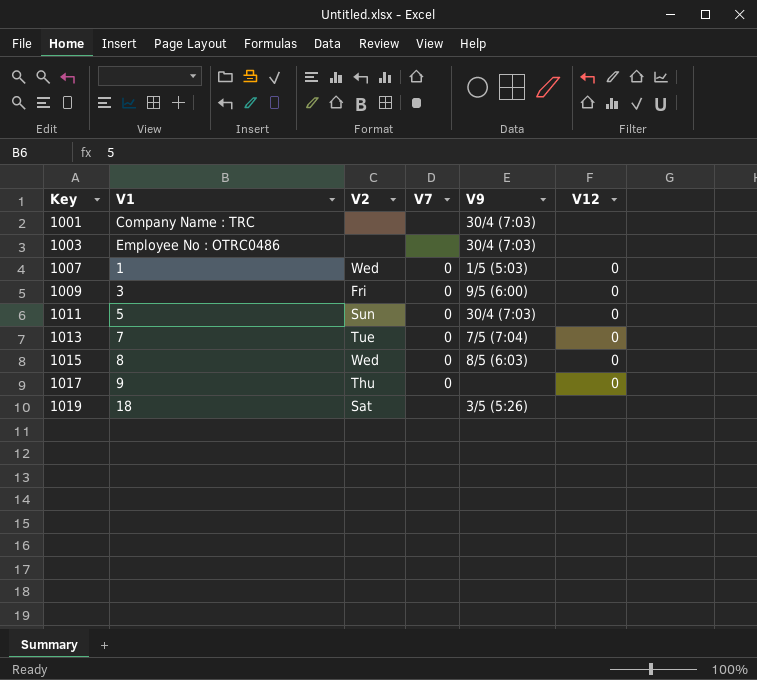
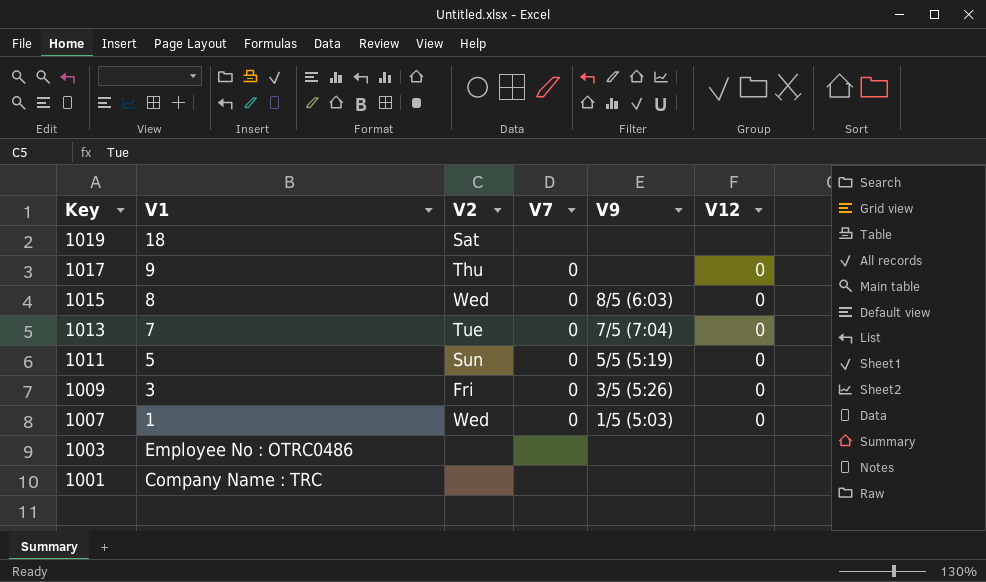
row order: Key ascending -> Key descending
1019 | V9: 3/5 (5:26) -> none
1011 | V9: 30/4 (7:03) -> 5/5 (5:19)
1009 | V9: 9/5 (6:00) -> 3/5 (5:26)
1003 | V9: 30/4 (7:03) -> none
1001 | V9: 30/4 (7:03) -> none

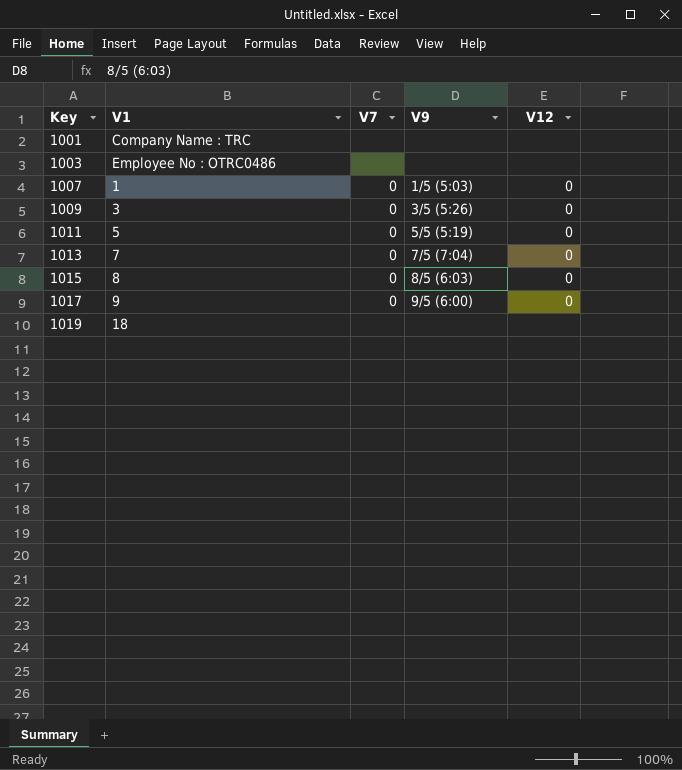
row order: Key descending -> Key ascending
column V2 | position: 3 -> none
1017 | V9: none -> 9/5 (6:00)

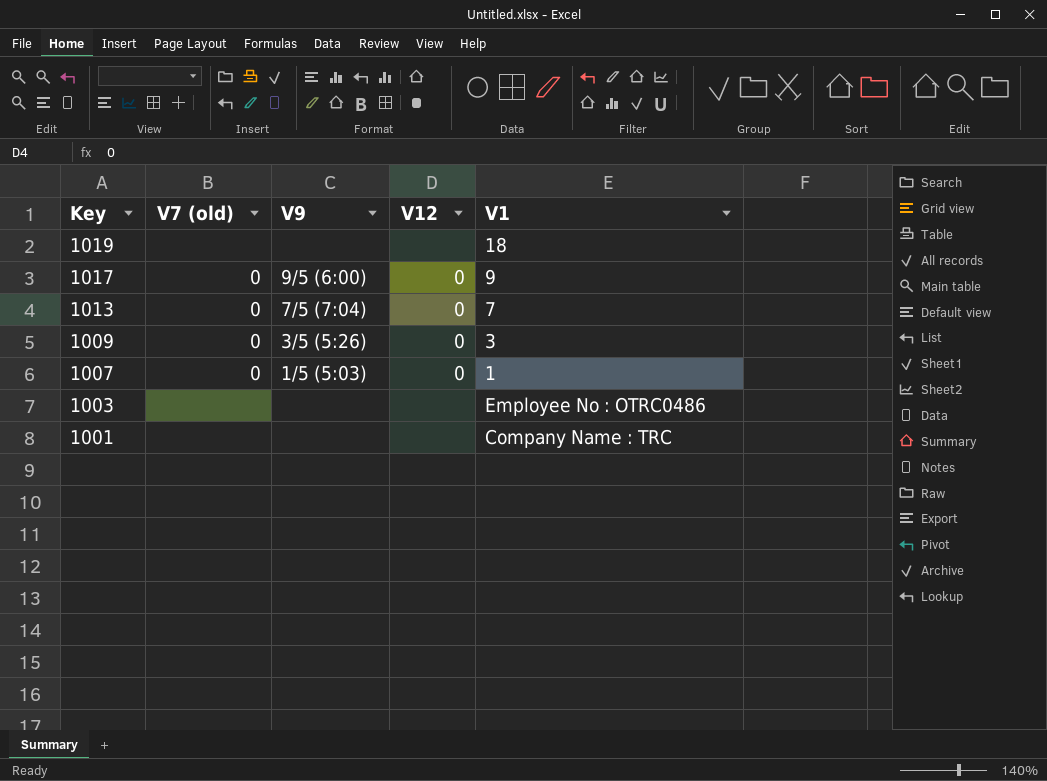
row order: Key ascending -> Key descending
column name: V7 -> V7 (old)
column V1 | position: 2 -> 5
row 1011: 5 | 0 | 5/5 (5:19) | 0 -> none
row 1015: 8 | 0 | 8/5 (6:03) | 0 -> none

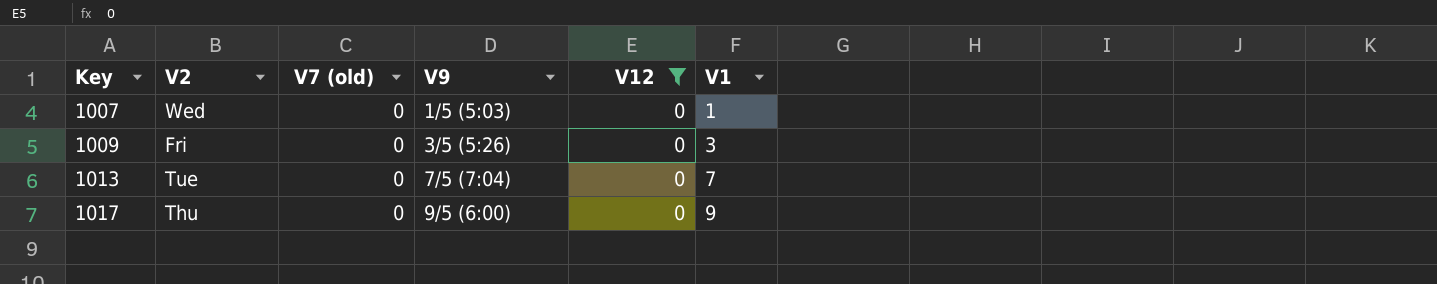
filter: none -> V12 = 0
row order: Key descending -> Key ascending
column V2 | position: none -> 2

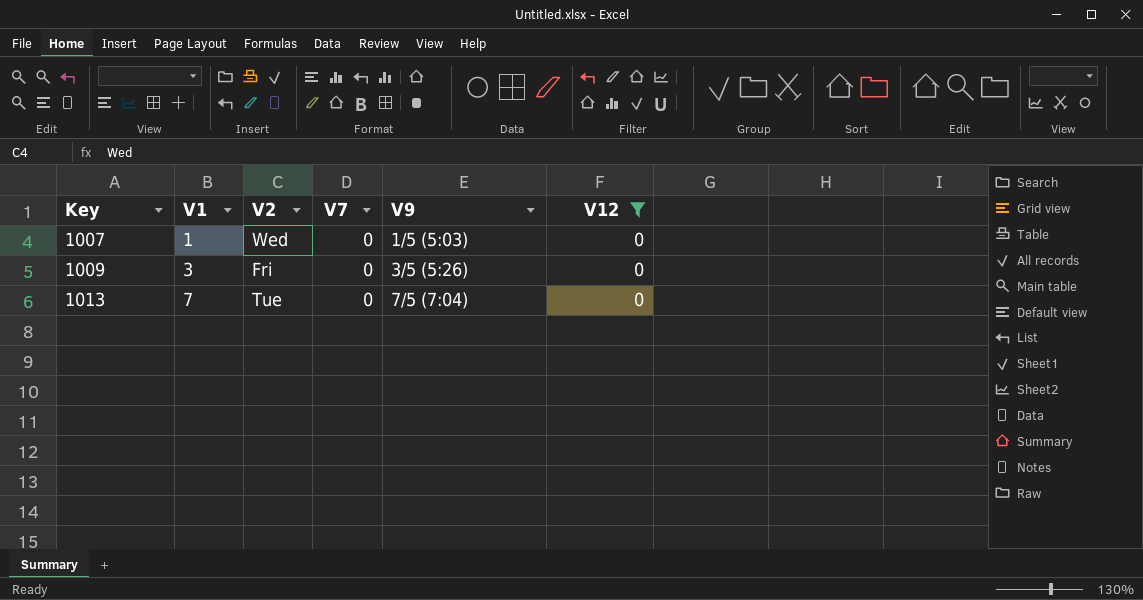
column V1 | position: 6 -> 2
column name: V7 (old) -> V7
row 1017: Thu | 0 | 9/5 (6:00) | 0 | 9 -> none

